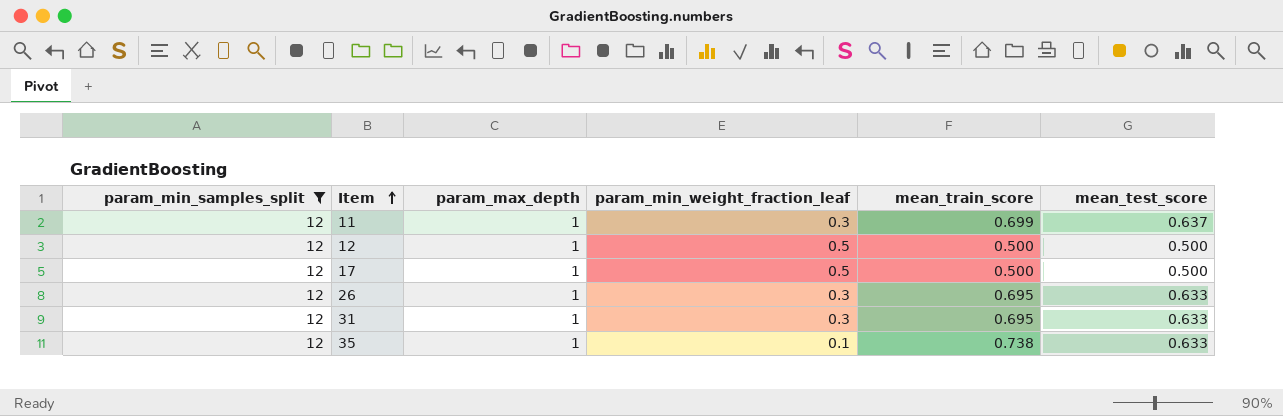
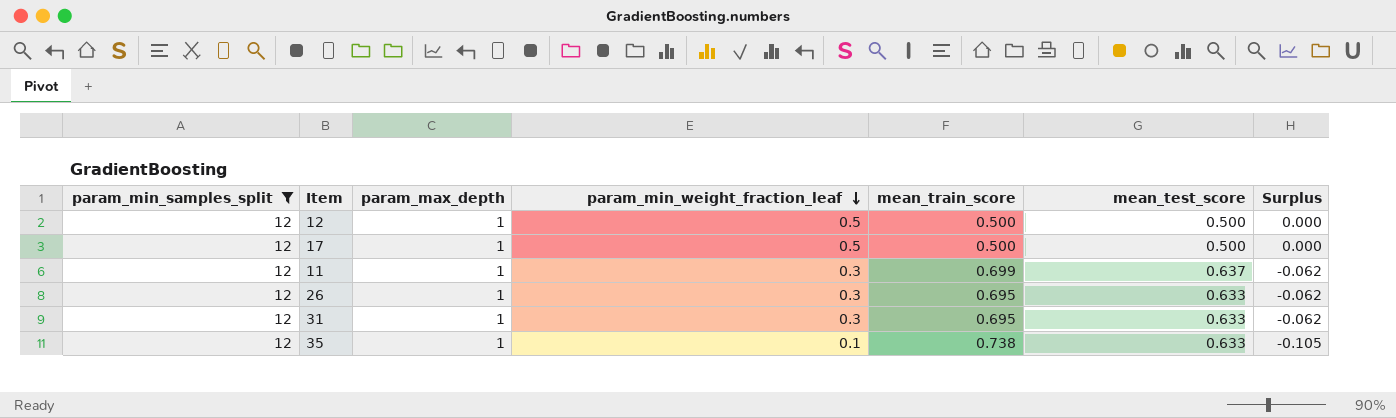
row order: Item ascending -> param_min_weight_fraction_leaf descending
column Surplus | formula: none -> [mean_test_score] - [mean_train_score]

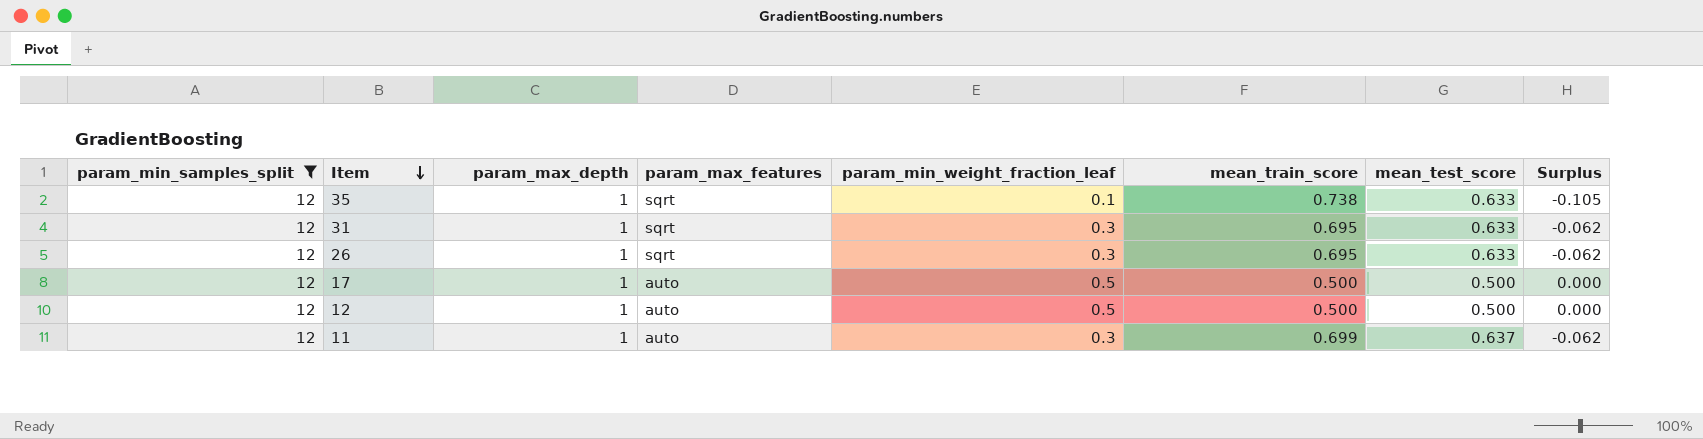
row order: param_min_weight_fraction_leaf descending -> Item descending
column param_max_features | position: none -> 4

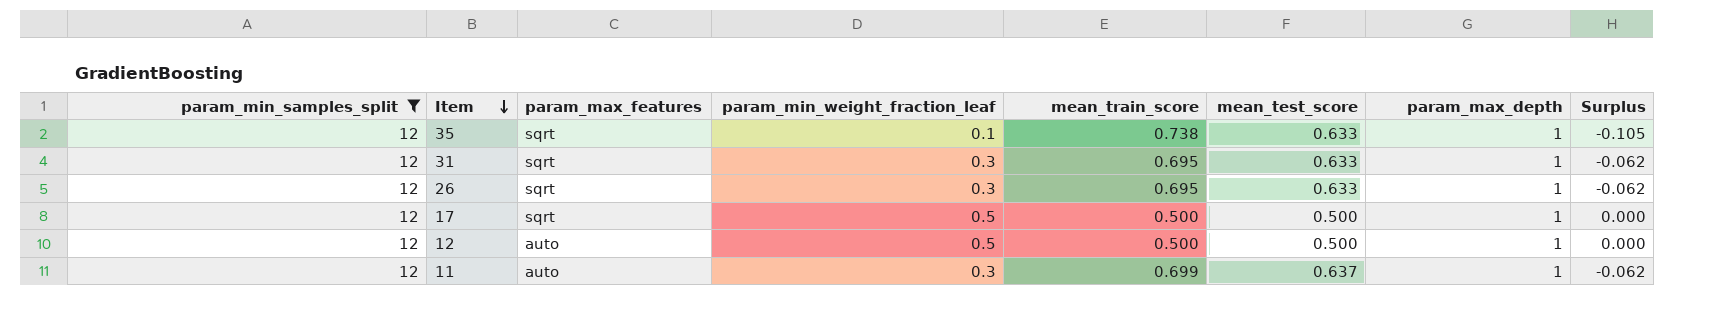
column param_max_depth | position: 3 -> 7
17 | param_max_features: auto -> sqrt

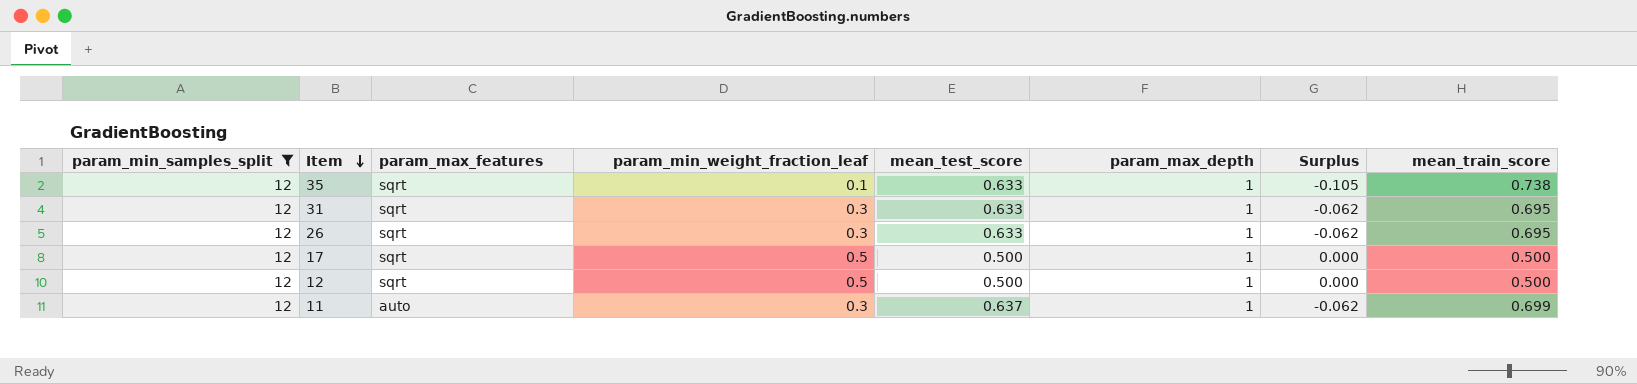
column mean_train_score | position: 5 -> 8
12 | param_max_features: auto -> sqrt

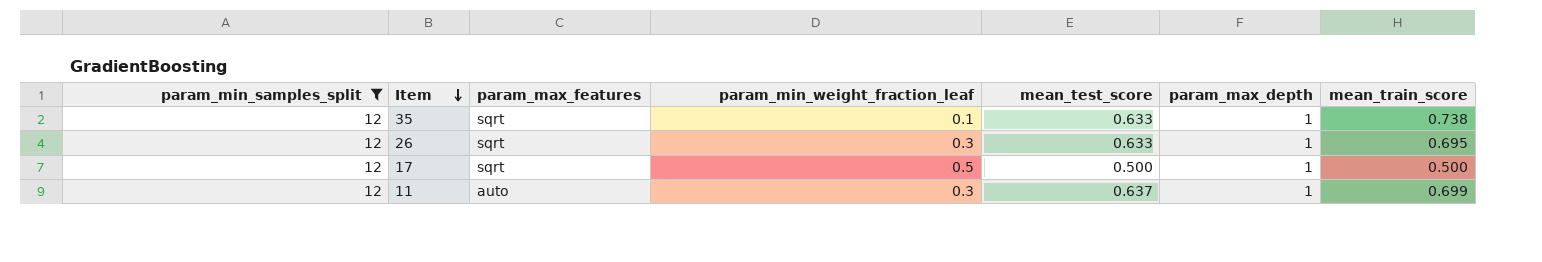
column Surplus | formula: [mean_test_score] - [mean_train_score] -> none
row 31: 12 | sqrt | 0.3 | 0.633 | 1 | -0.062 | 0.695 -> none
row 12: 12 | sqrt | 0.5 | 0.500 | 1 | 0.000 | 0.500 -> none

